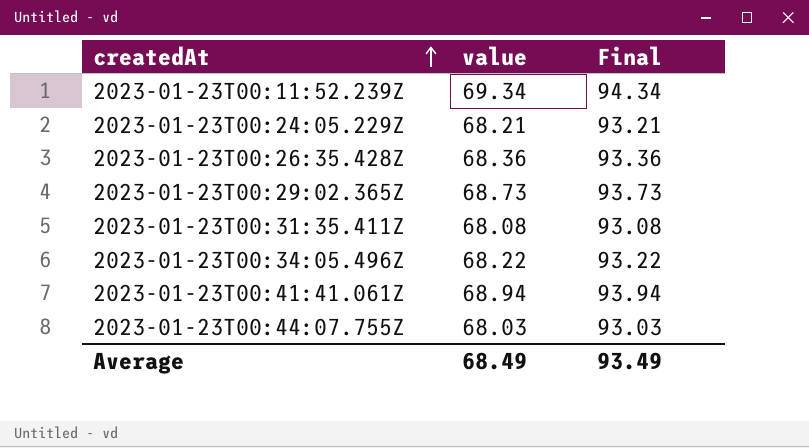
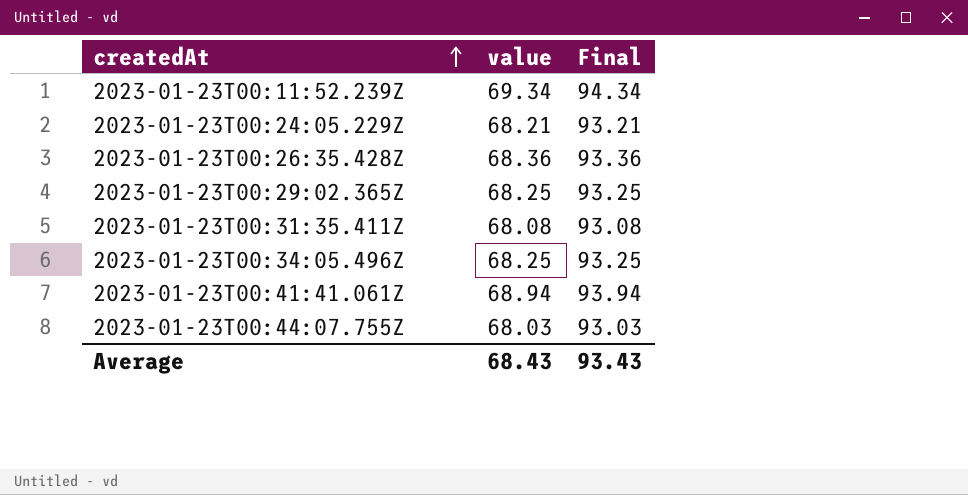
2023-01-23T00:29:02.365Z | value: 68.73 -> 68.25
2023-01-23T00:29:02.365Z | Final: 93.73 -> 93.25
2023-01-23T00:34:05.496Z | value: 68.22 -> 68.25
2023-01-23T00:34:05.496Z | Final: 93.22 -> 93.25
Average | value: 68.49 -> 68.43
Average | Final: 93.49 -> 93.43

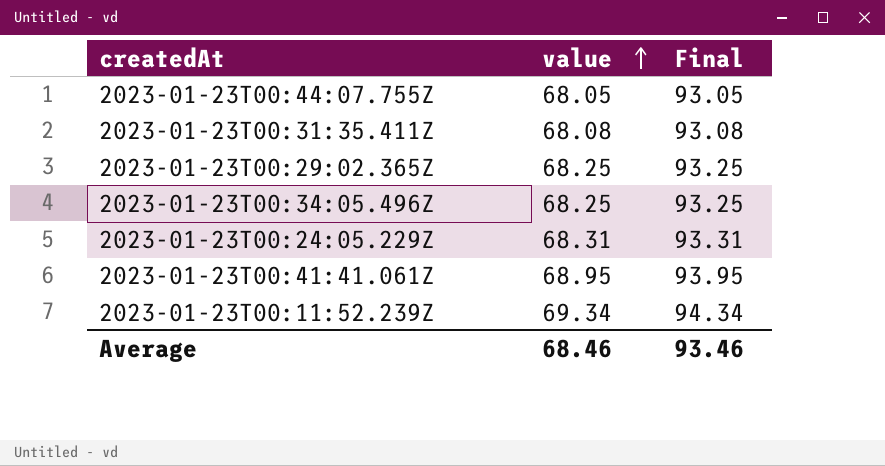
row order: createdAt ascending -> value ascending
row 2023-01-23T00:26:35.428Z: 68.36 | 93.36 -> none
2023-01-23T00:44:07.755Z | value: 68.03 -> 68.05
2023-01-23T00:44:07.755Z | Final: 93.03 -> 93.05
2023-01-23T00:24:05.229Z | value: 68.21 -> 68.31
2023-01-23T00:24:05.229Z | Final: 93.21 -> 93.31
2023-01-23T00:41:41.061Z | value: 68.94 -> 68.95
2023-01-23T00:41:41.061Z | Final: 93.94 -> 93.95
Average | value: 68.43 -> 68.46
Average | Final: 93.43 -> 93.46

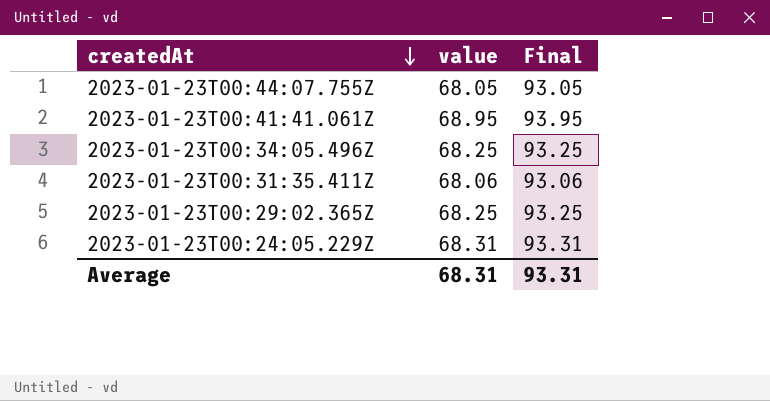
row order: value ascending -> createdAt descending
row 2023-01-23T00:11:52.239Z: 69.34 | 94.34 -> none
2023-01-23T00:31:35.411Z | value: 68.08 -> 68.06
2023-01-23T00:31:35.411Z | Final: 93.08 -> 93.06
Average | value: 68.46 -> 68.31
Average | Final: 93.46 -> 93.31

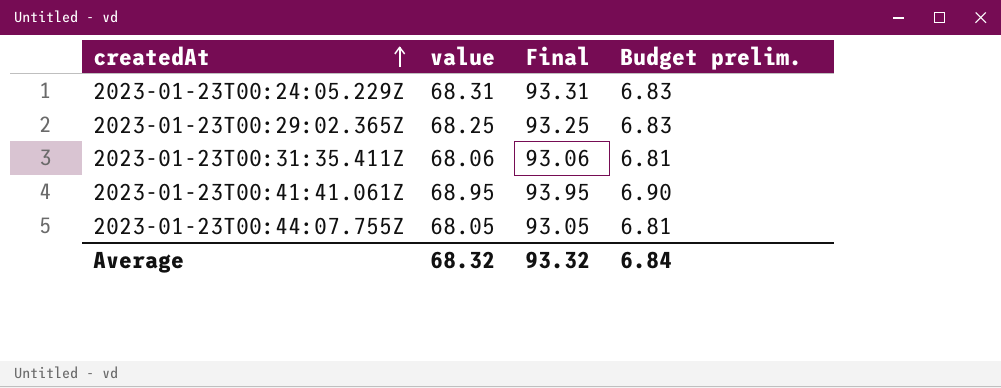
row order: createdAt descending -> createdAt ascending
column Budget prelim. | formula: none -> [value] * 0.1
row 2023-01-23T00:34:05.496Z: 68.25 | 93.25 -> none
Average | value: 68.31 -> 68.32
Average | Final: 93.31 -> 93.32

